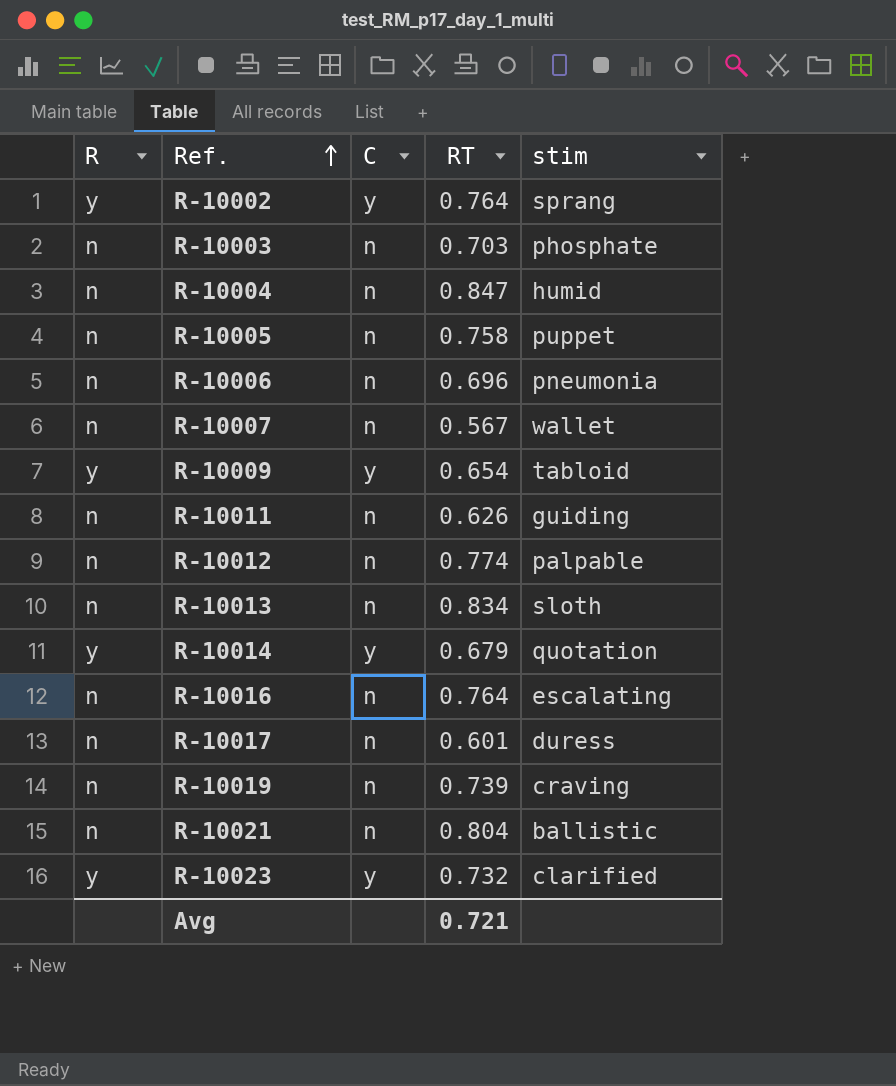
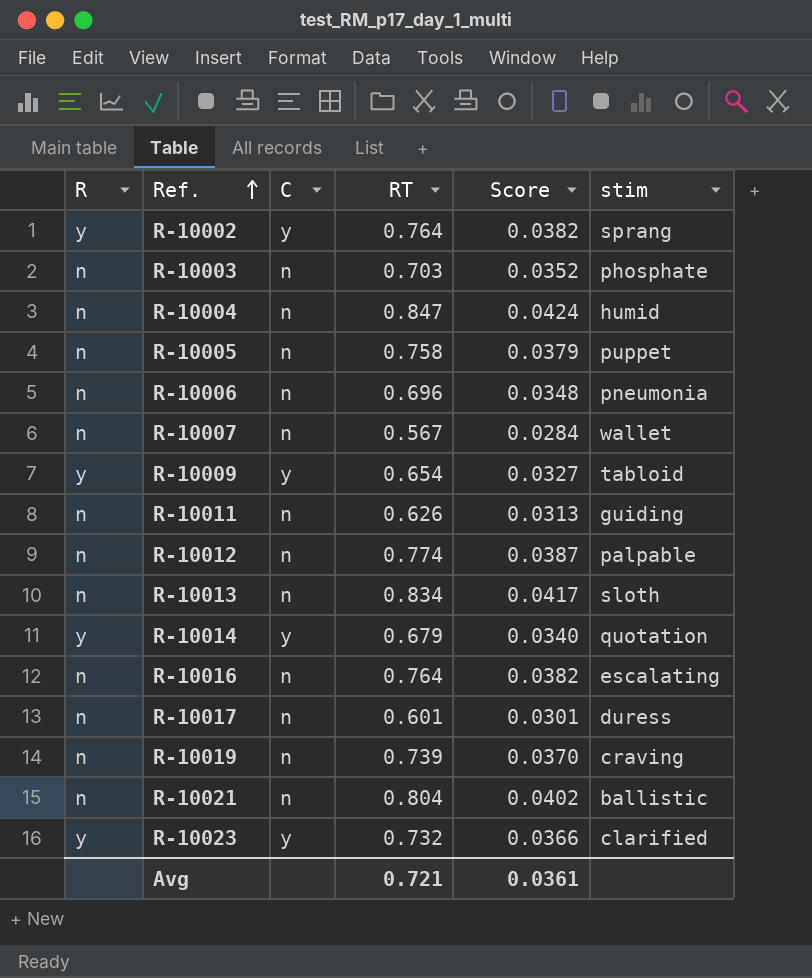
column Score | formula: none -> [RT] * 0.05

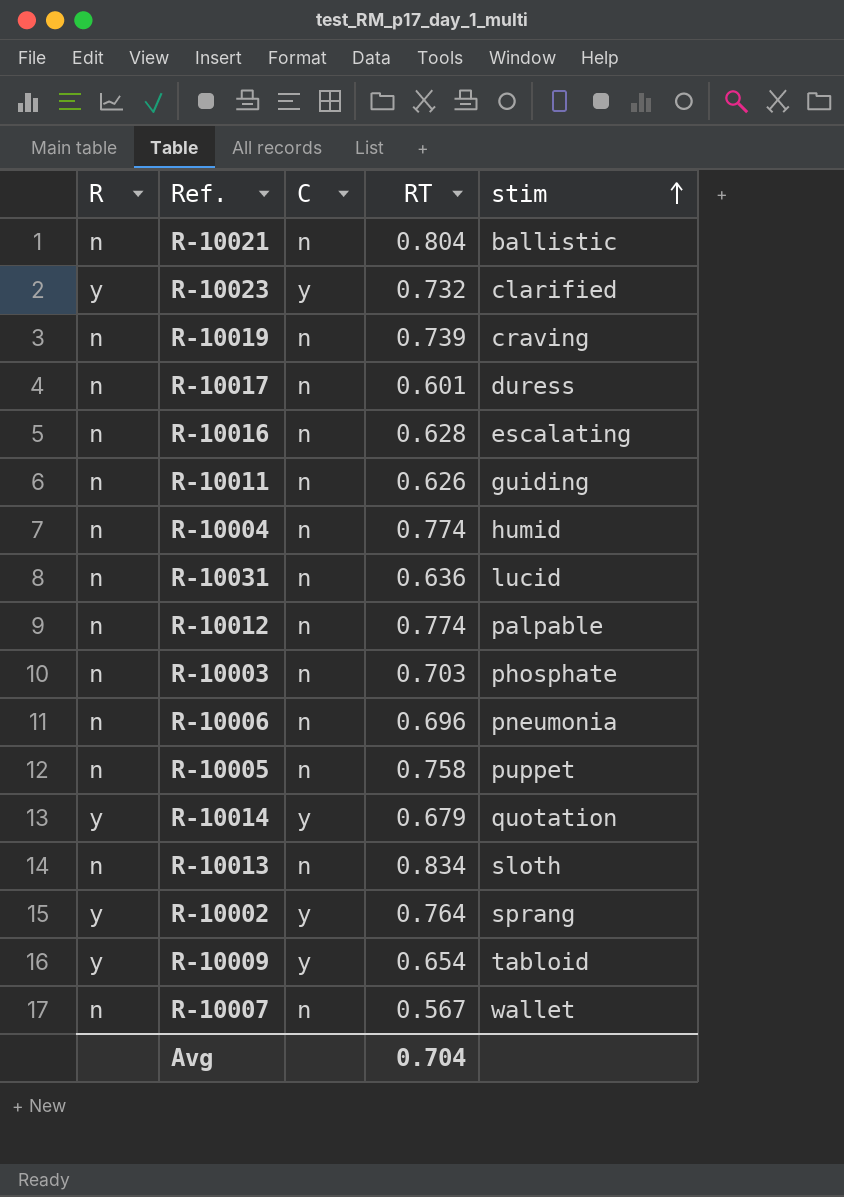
row order: Ref. ascending -> stim ascending
column Score | formula: [RT] * 0.05 -> none
R-10016 | RT: 0.764 -> 0.628
R-10004 | RT: 0.847 -> 0.774
row R-10031: none -> n | n | 0.636 | lucid
Avg | RT: 0.721 -> 0.704

